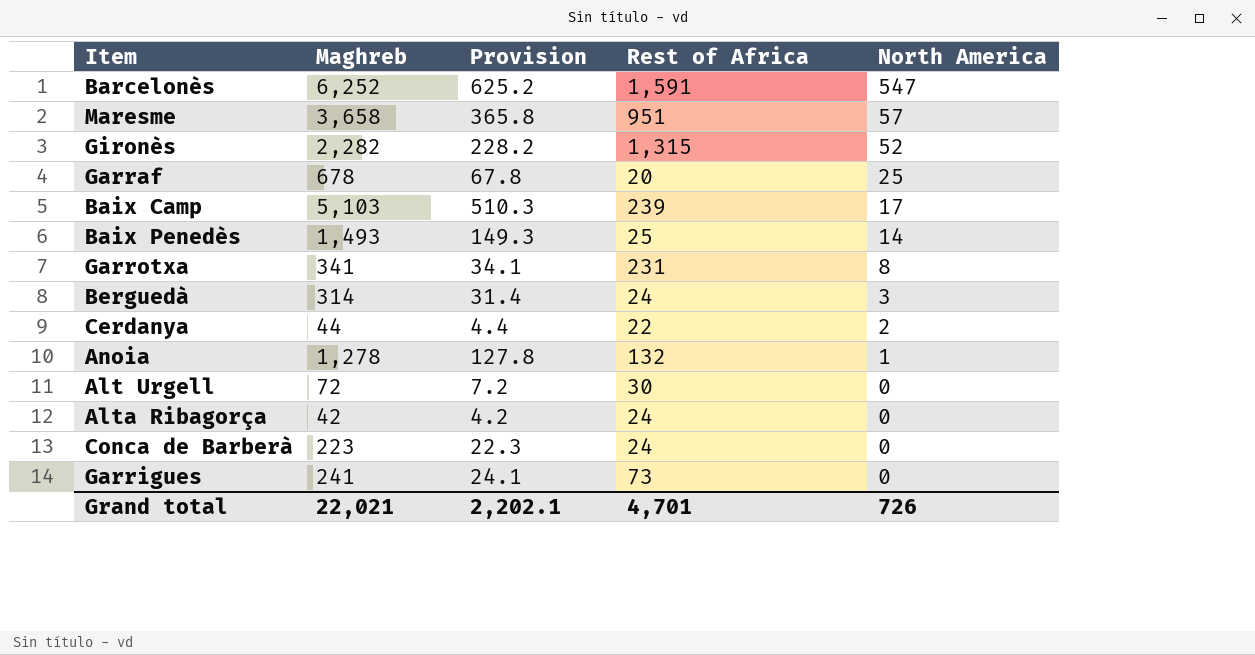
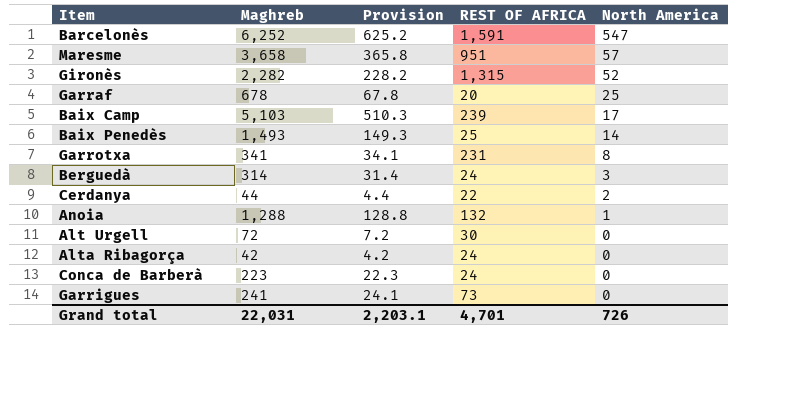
column name: Rest of Africa -> REST OF AFRICA
Anoia | Maghreb: 1,278 -> 1,288
Anoia | Provision: 127.8 -> 128.8
Grand total | Maghreb: 22,021 -> 22,031
Grand total | Provision: 2,202.1 -> 2,203.1

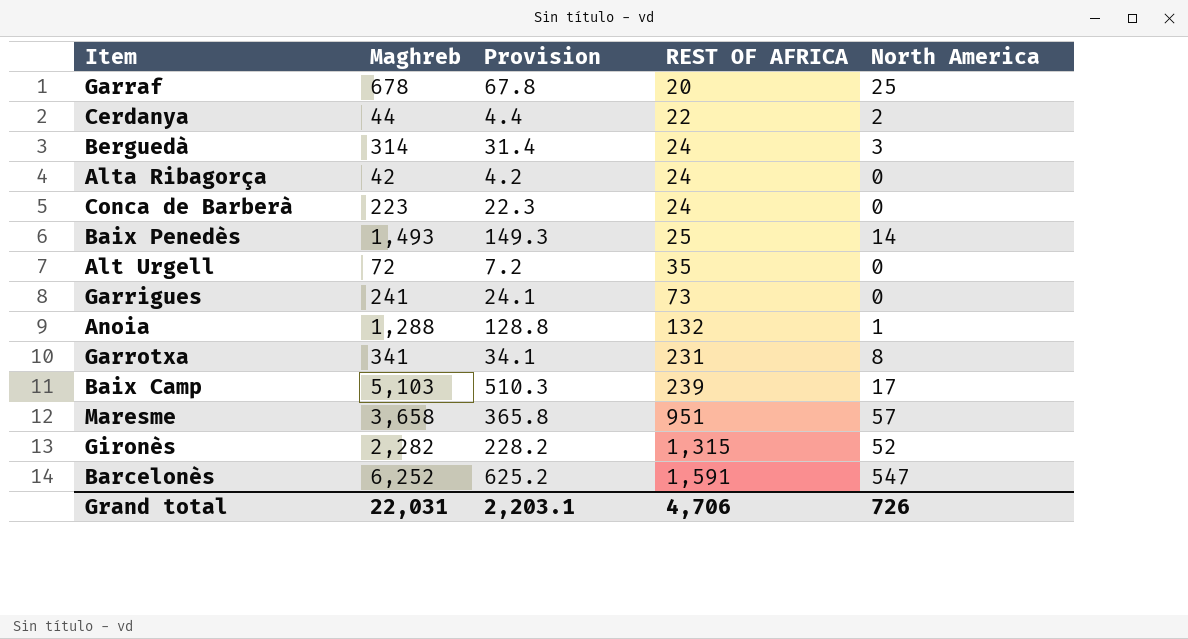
row order: North America descending -> REST OF AFRICA ascending
Alt Urgell | REST OF AFRICA: 30 -> 35
Grand total | REST OF AFRICA: 4,701 -> 4,706

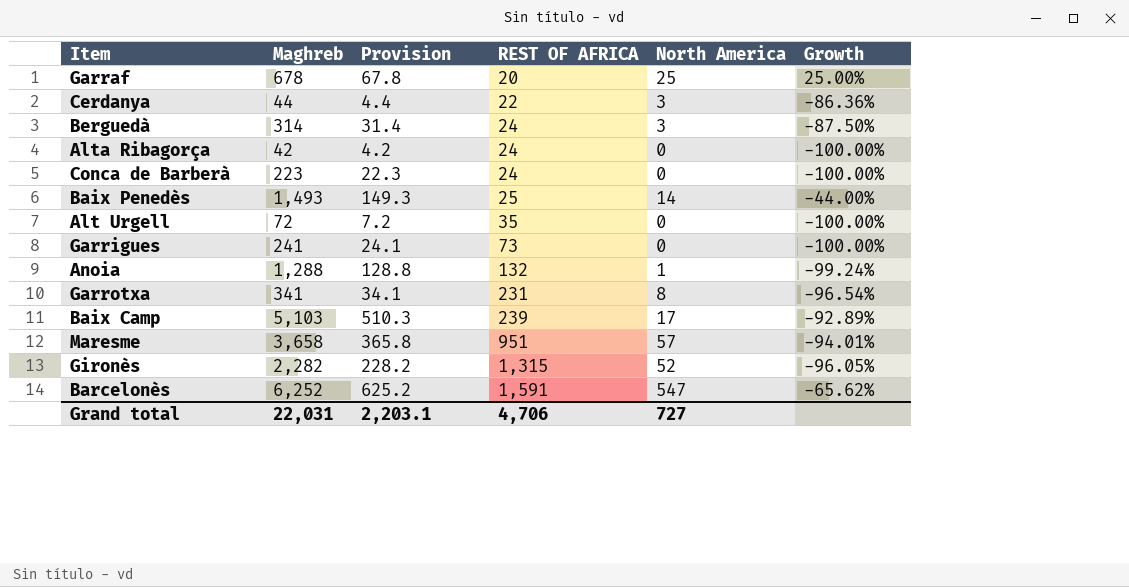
column Growth | formula: none -> ([North America] - [REST OF AFRICA]) / [REST OF AFRICA]
Cerdanya | North America: 2 -> 3
Grand total | North America: 726 -> 727

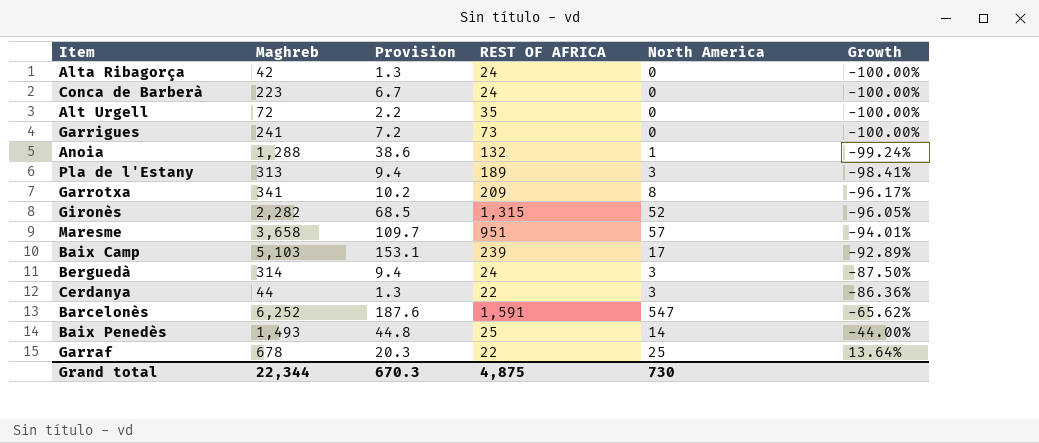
row order: REST OF AFRICA ascending -> Growth ascending
column Provision | formula: [Maghreb] * 0.1 -> [Maghreb] * 0.03
row Pla de l'Estany: none -> 313 | 9.4 | 189 | 3 | -98.41%
Garrotxa | REST OF AFRICA: 231 -> 209
Garrotxa | Growth: -96.54% -> -96.17%
Garraf | REST OF AFRICA: 20 -> 22
Garraf | Growth: 25.00% -> 13.64%
Grand total | Maghreb: 22,031 -> 22,344
Grand total | Provision: 2,203.1 -> 670.3
Grand total | REST OF AFRICA: 4,706 -> 4,875
Grand total | North America: 727 -> 730

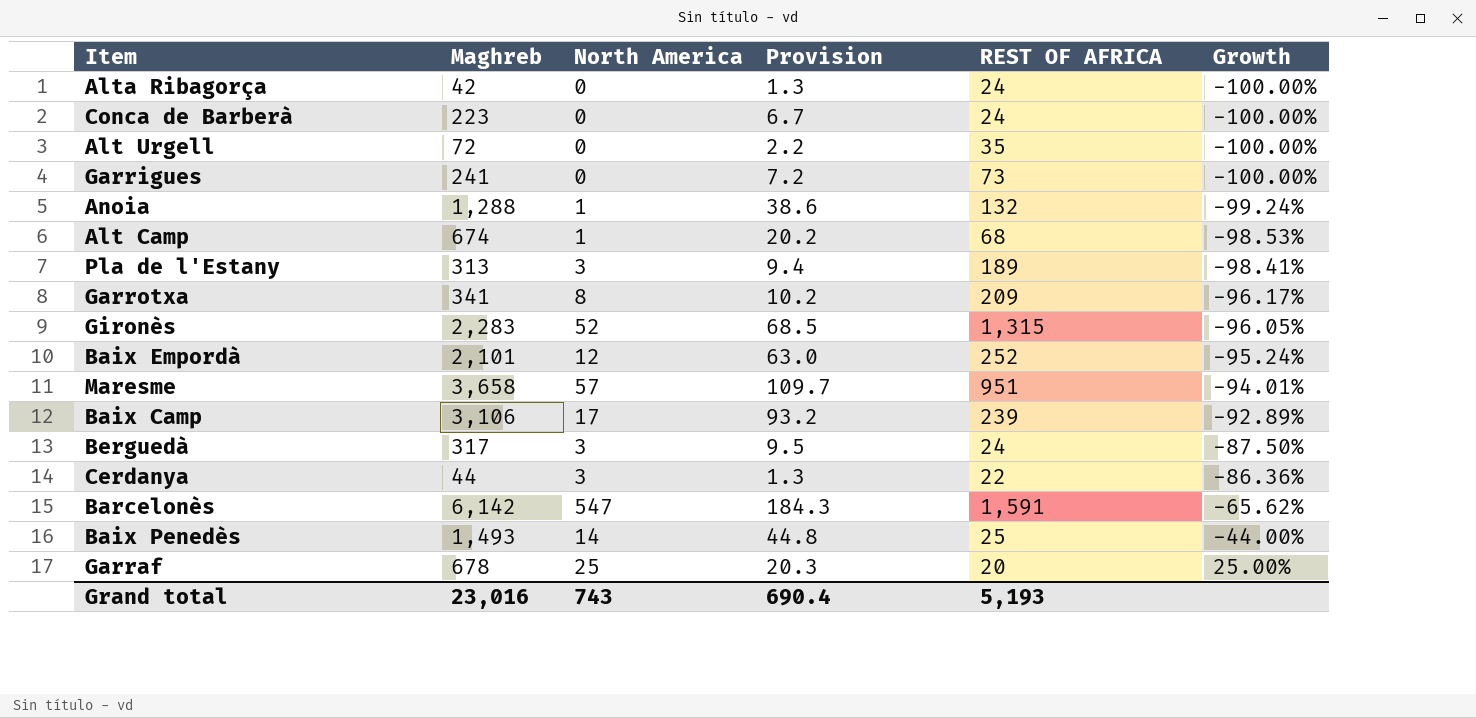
column North America | position: 5 -> 3
row Alt Camp: none -> 674 | 1 | 20.2 | 68 | -98.53%
Gironès | Maghreb: 2,282 -> 2,283
row Baix Empordà: none -> 2,101 | 12 | 63.0 | 252 | -95.24%
Baix Camp | Maghreb: 5,103 -> 3,106
Baix Camp | Provision: 153.1 -> 93.2
Berguedà | Maghreb: 314 -> 317
Berguedà | Provision: 9.4 -> 9.5
Barcelonès | Maghreb: 6,252 -> 6,142
Barcelonès | Provision: 187.6 -> 184.3
Garraf | REST OF AFRICA: 22 -> 20
Garraf | Growth: 13.64% -> 25.00%
Grand total | Maghreb: 22,344 -> 23,016
Grand total | North America: 730 -> 743
Grand total | Provision: 670.3 -> 690.4
Grand total | REST OF AFRICA: 4,875 -> 5,193

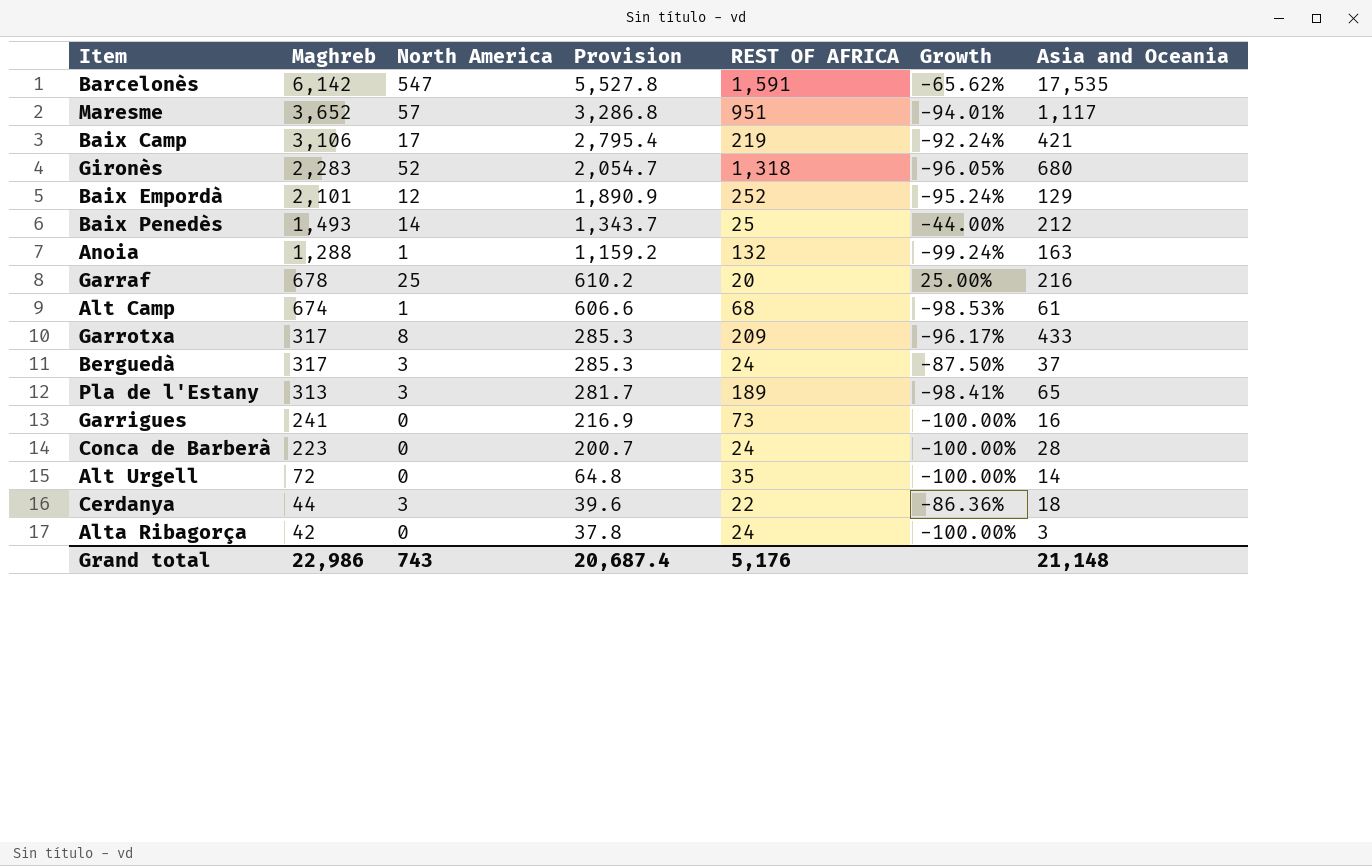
row order: Growth ascending -> Maghreb descending
column Provision | formula: [Maghreb] * 0.03 -> [Maghreb] * 0.9
column Asia and Oceania | position: none -> 7
Maresme | Maghreb: 3,658 -> 3,652
Baix Camp | REST OF AFRICA: 239 -> 219
Baix Camp | Growth: -92.89% -> -92.24%
Gironès | REST OF AFRICA: 1,315 -> 1,318
Garrotxa | Maghreb: 341 -> 317
Grand total | Maghreb: 23,016 -> 22,986
Grand total | Provision: 690.4 -> 20,687.4
Grand total | REST OF AFRICA: 5,193 -> 5,176

